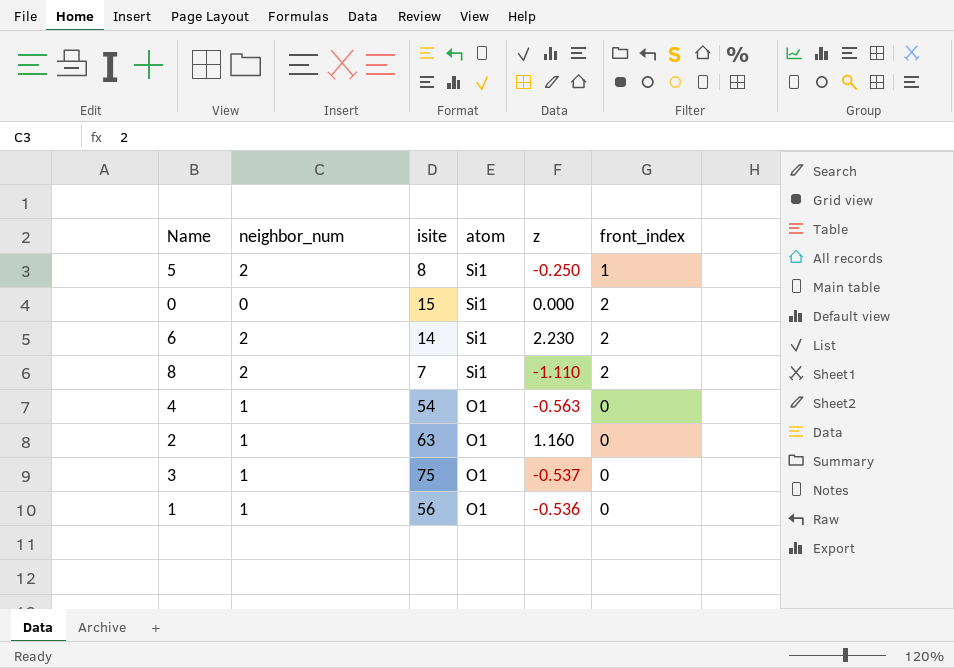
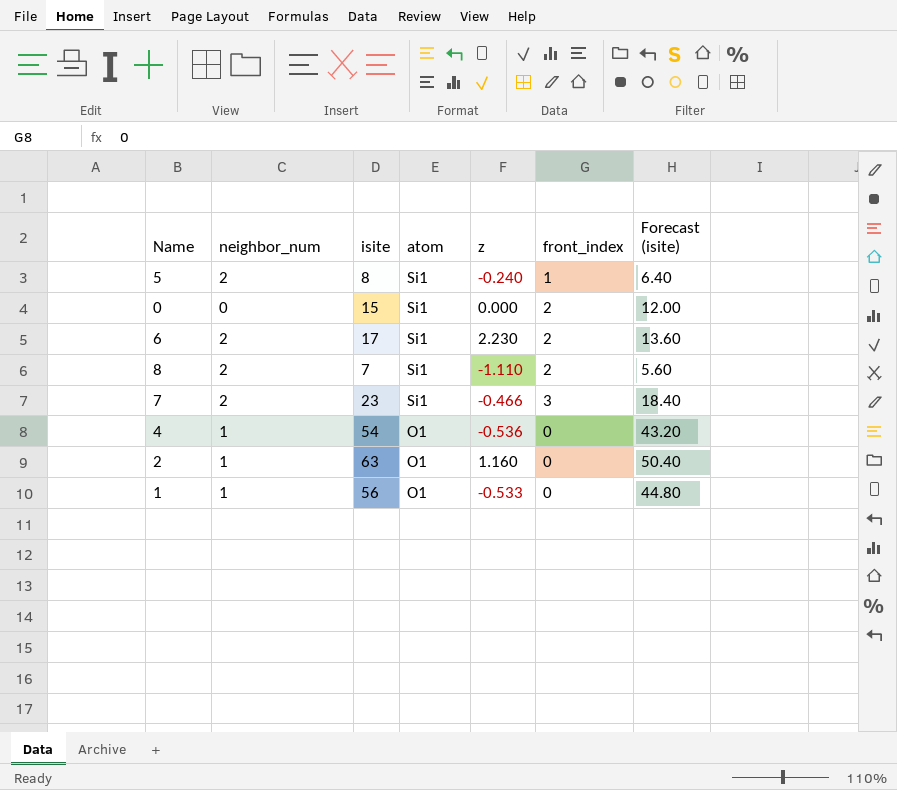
column Forecast (isite) | formula: none -> [isite] * 0.8
row 3: 1 | 75 | O1 | -0.537 | 0 -> none
5 | z: -0.250 -> -0.240
6 | isite: 14 -> 17
row 7: none -> 2 | 23 | Si1 | -0.466 | 3 | 18.40
4 | z: -0.563 -> -0.536
1 | z: -0.536 -> -0.533

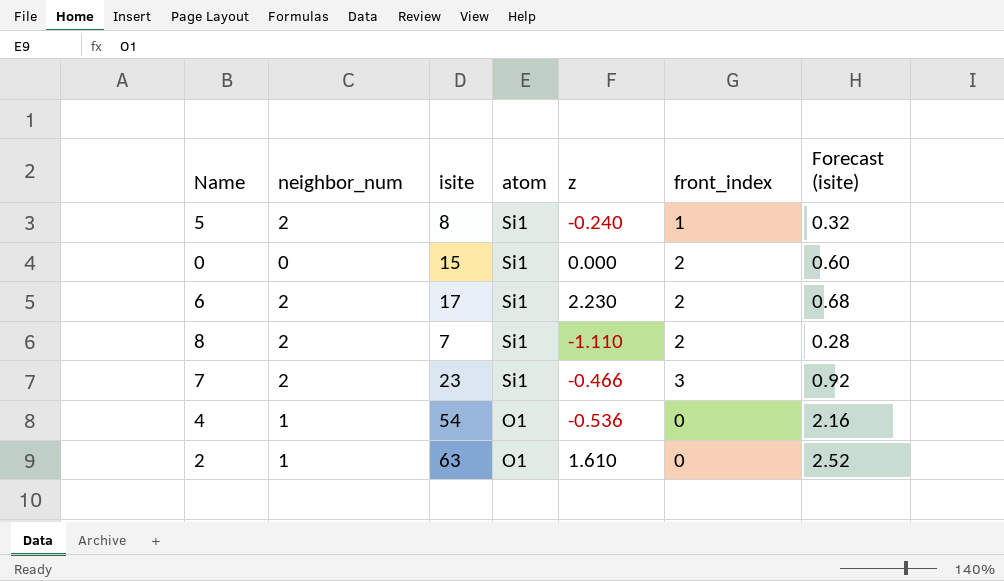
column Forecast (isite) | formula: [isite] * 0.8 -> [isite] * 0.04
row 1: 1 | 56 | O1 | -0.533 | 0 | 44.80 -> none
2 | z: 1.160 -> 1.610

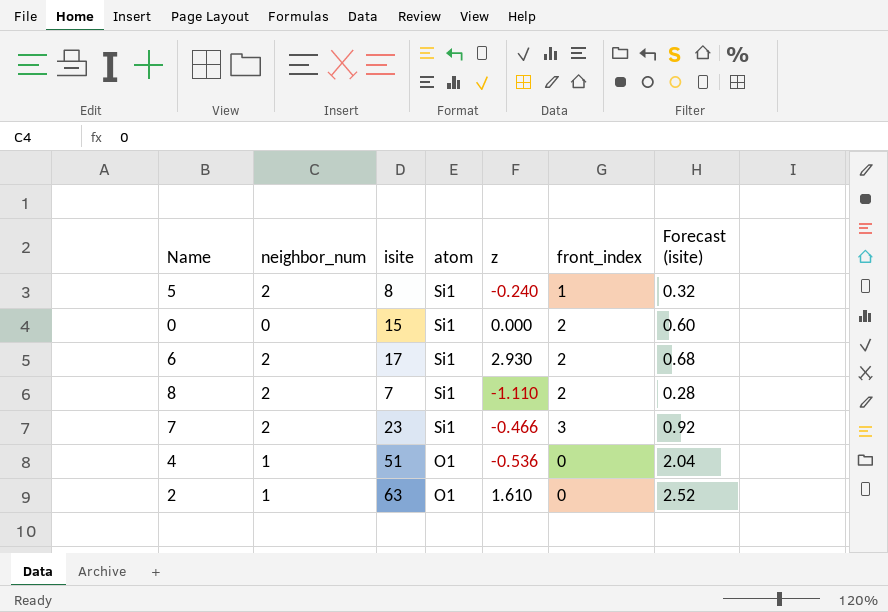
6 | z: 2.230 -> 2.930
4 | isite: 54 -> 51
4 | Forecast (isite): 2.16 -> 2.04

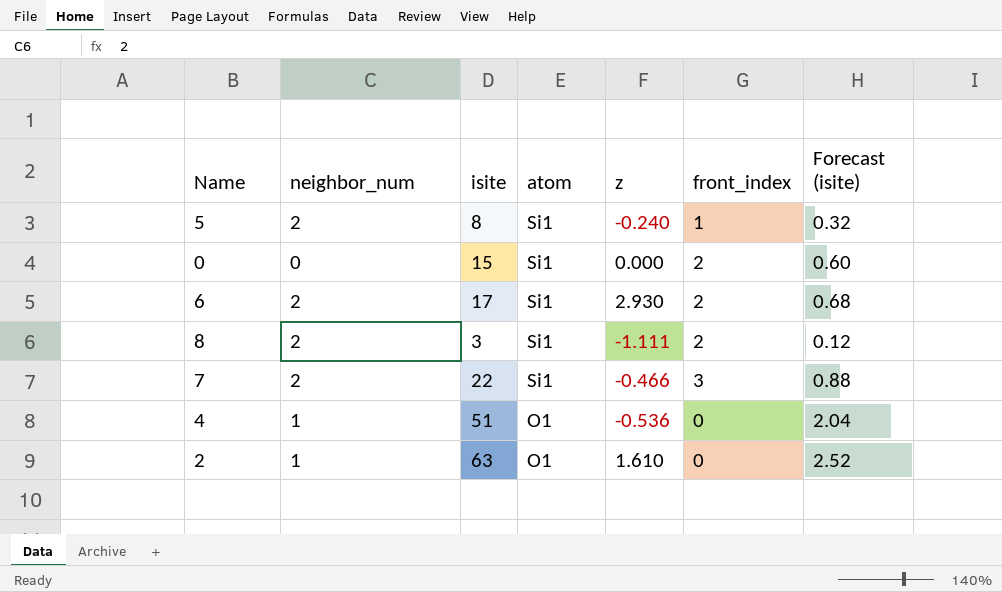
8 | isite: 7 -> 3
8 | z: -1.110 -> -1.111
8 | Forecast (isite): 0.28 -> 0.12
7 | isite: 23 -> 22
7 | Forecast (isite): 0.92 -> 0.88

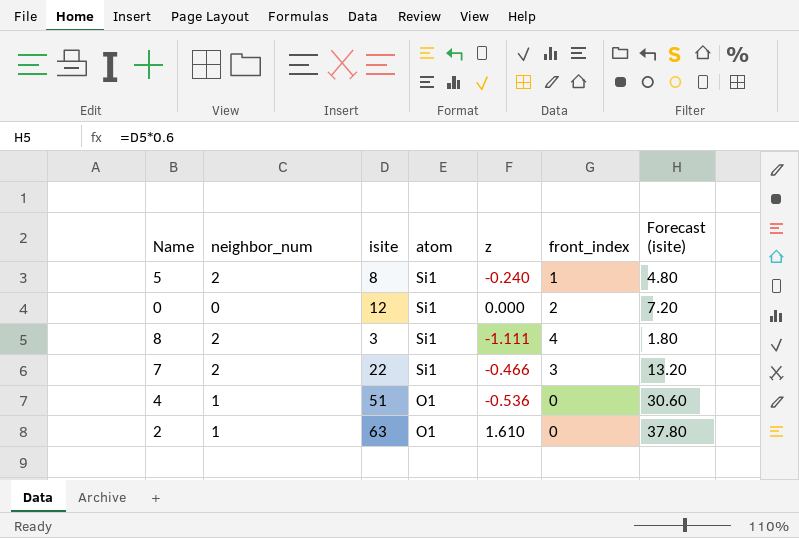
column Forecast (isite) | formula: [isite] * 0.04 -> [isite] * 0.6
row 6: 2 | 17 | Si1 | 2.930 | 2 | 0.68 -> none
0 | isite: 15 -> 12
8 | front_index: 2 -> 4

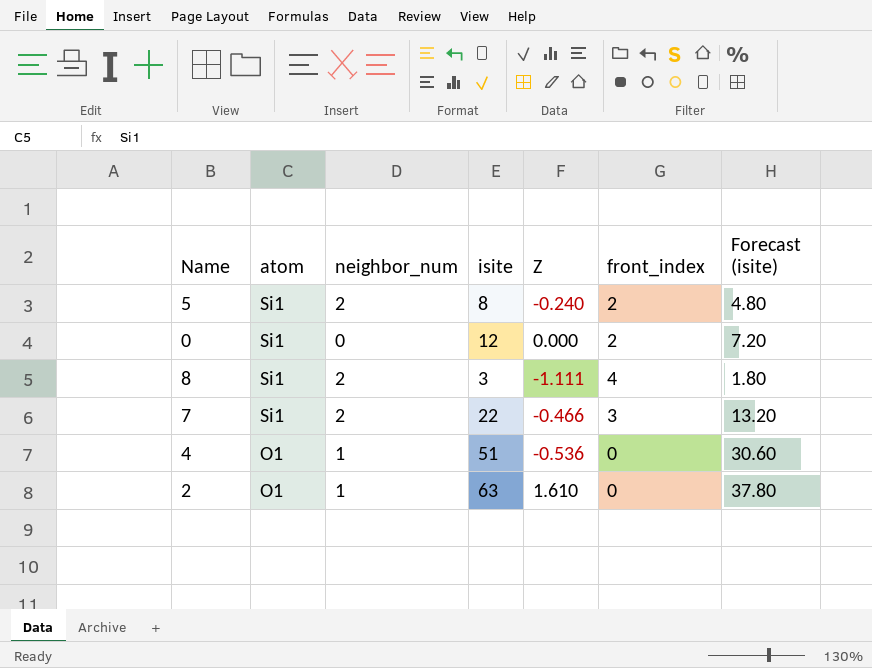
column atom | position: 4 -> 2
column name: z -> Z
5 | front_index: 1 -> 2

